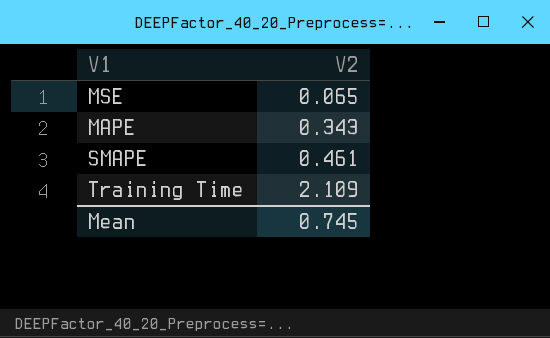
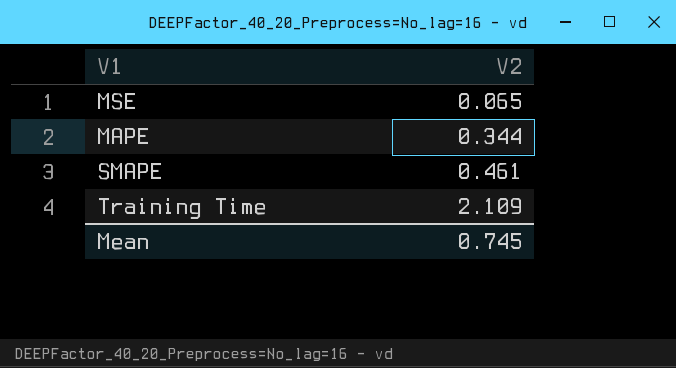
MAPE | V2: 0.343 -> 0.344

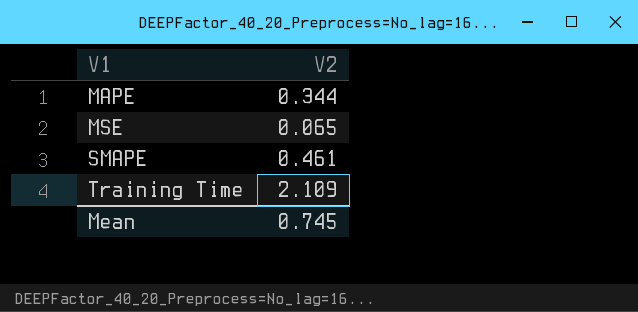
row order: V2 ascending -> V1 ascending

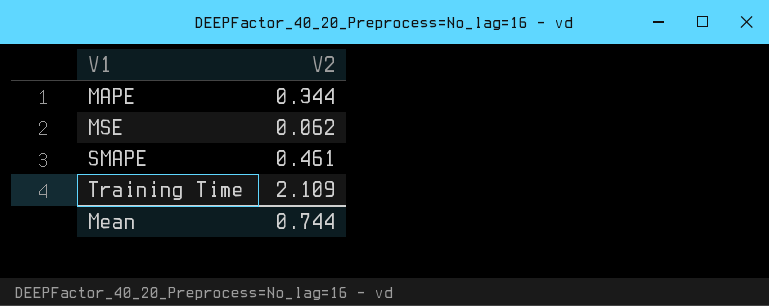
MSE | V2: 0.065 -> 0.062
Mean | V2: 0.745 -> 0.744

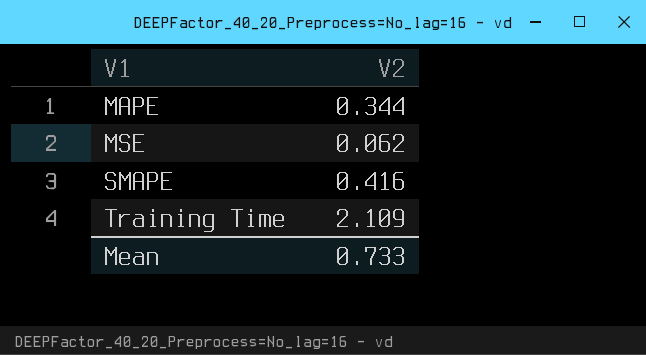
SMAPE | V2: 0.461 -> 0.416
Mean | V2: 0.744 -> 0.733

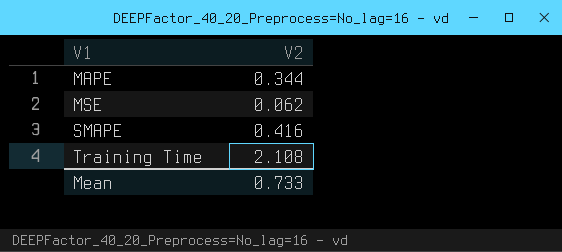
Training Time | V2: 2.109 -> 2.108

